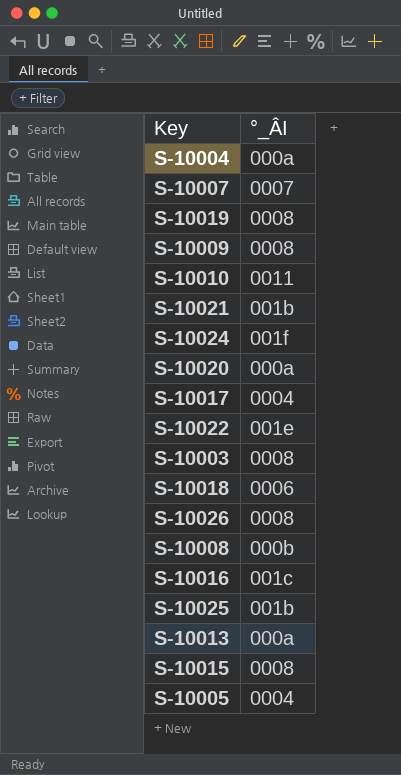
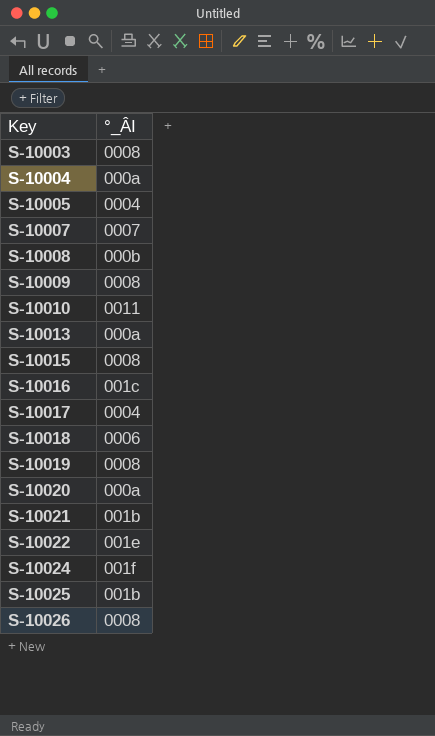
row order: none -> Key ascending

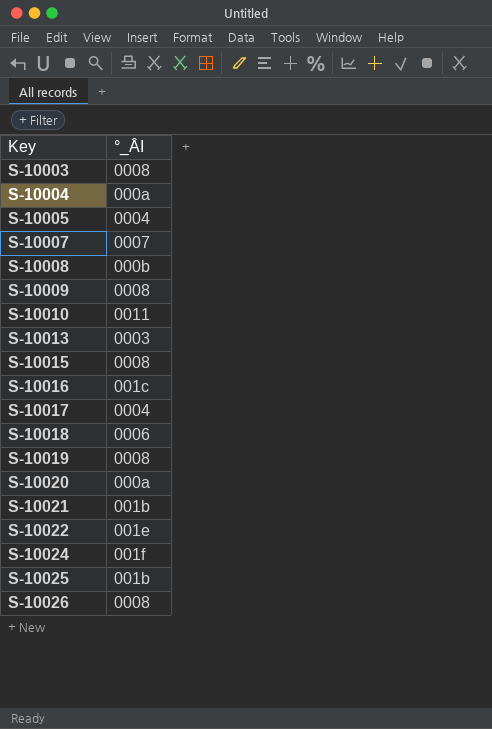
S-10013 | °_ÂI: 000a -> 0003

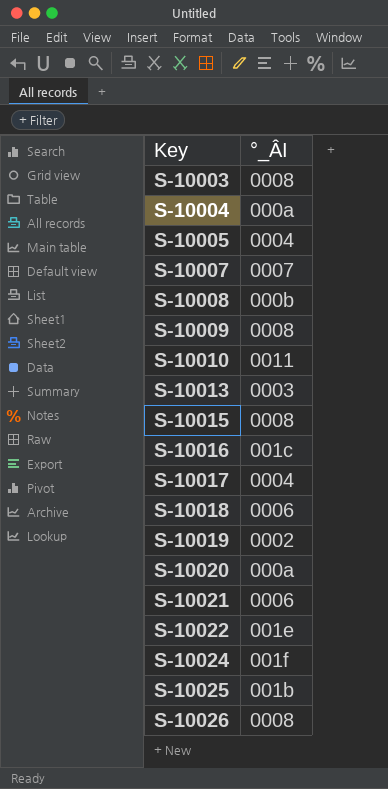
S-10019 | °_ÂI: 0008 -> 0002
S-10021 | °_ÂI: 001b -> 0006

